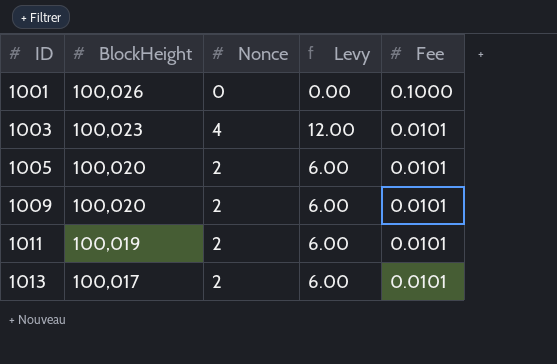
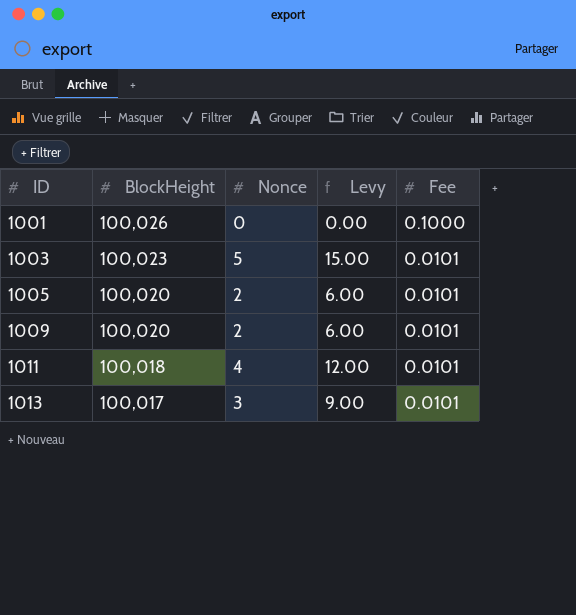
1003 | Nonce: 4 -> 5
1003 | Levy: 12.00 -> 15.00
1011 | BlockHeight: 100,019 -> 100,018
1011 | Nonce: 2 -> 4
1011 | Levy: 6.00 -> 12.00
1013 | Nonce: 2 -> 3
1013 | Levy: 6.00 -> 9.00

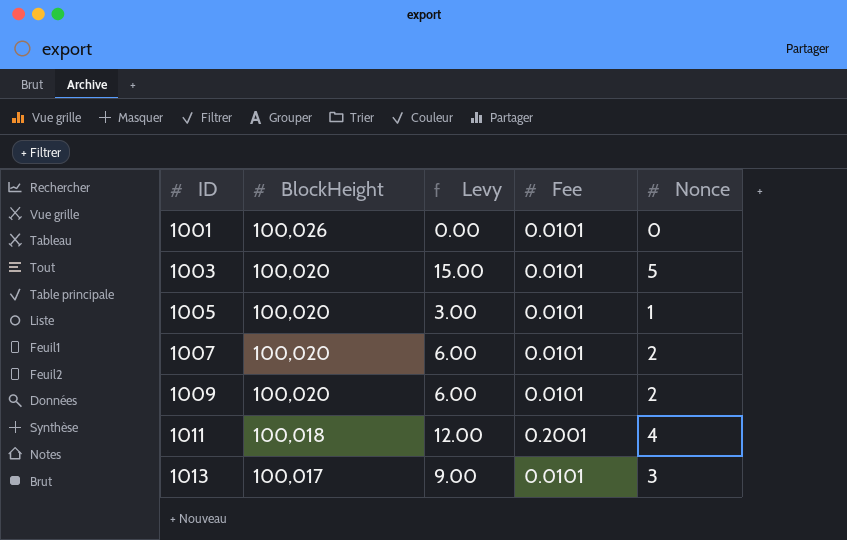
column Nonce | position: 3 -> 5
1001 | Fee: 0.1000 -> 0.0101
1003 | BlockHeight: 100,023 -> 100,020
1005 | Levy: 6.00 -> 3.00
1005 | Nonce: 2 -> 1
row 1007: none -> 100,020 | 6.00 | 0.0101 | 2
1011 | Fee: 0.0101 -> 0.2001

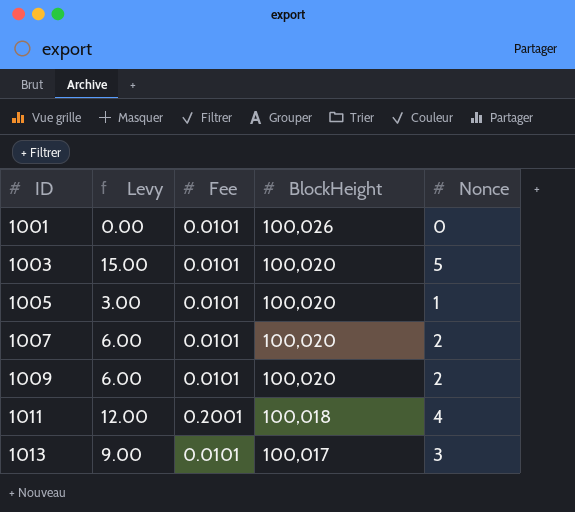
column BlockHeight | position: 2 -> 4

